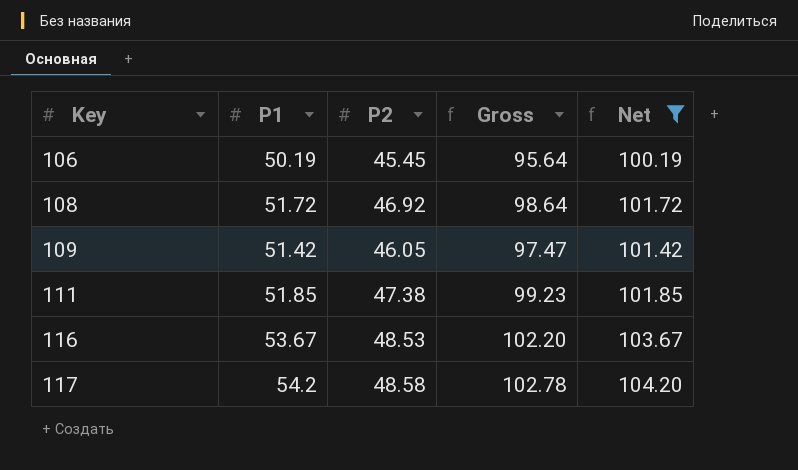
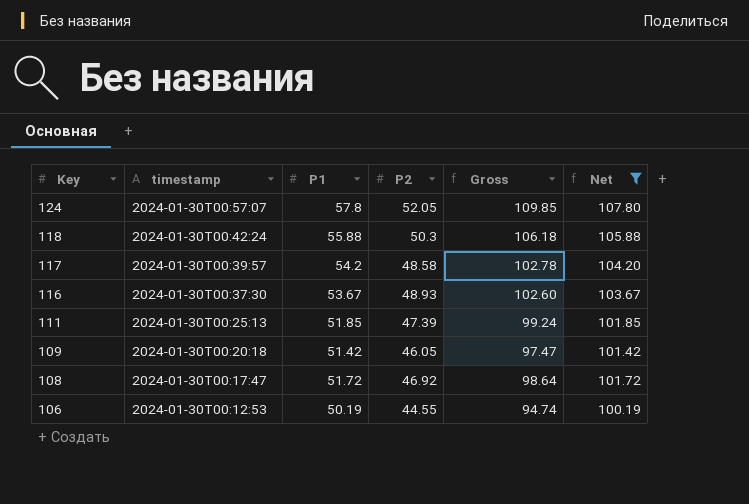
row order: Key ascending -> Key descending
column timestamp | position: none -> 2
row 124: none -> 2024-01-30T00:57:07 | 57.8 | 52.05 | 109.85 | 107.80
row 118: none -> 2024-01-30T00:42:24 | 55.88 | 50.3 | 106.18 | 105.88
116 | P2: 48.53 -> 48.93
116 | Gross: 102.20 -> 102.60
111 | P2: 47.38 -> 47.39
111 | Gross: 99.23 -> 99.24
106 | P2: 45.45 -> 44.55
106 | Gross: 95.64 -> 94.74

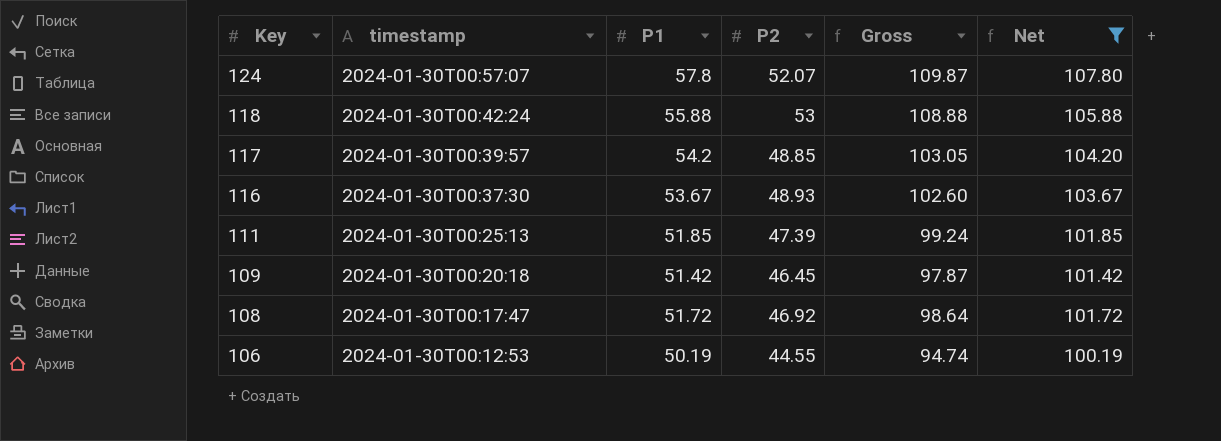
124 | P2: 52.05 -> 52.07
124 | Gross: 109.85 -> 109.87
118 | P2: 50.3 -> 53
118 | Gross: 106.18 -> 108.88
117 | P2: 48.58 -> 48.85
117 | Gross: 102.78 -> 103.05
109 | P2: 46.05 -> 46.45
109 | Gross: 97.47 -> 97.87

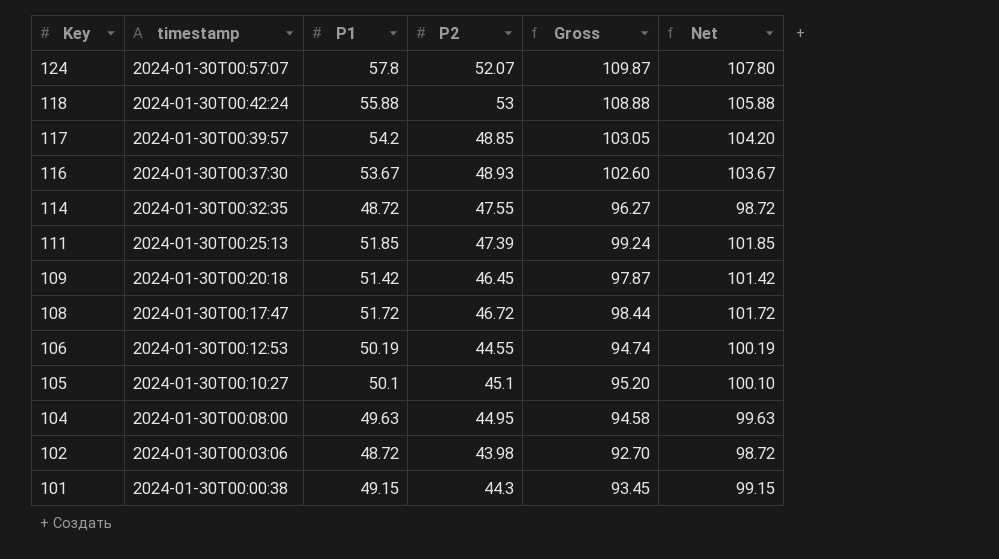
filter: Net >= 100.19 -> none
108 | P2: 46.92 -> 46.72
108 | Gross: 98.64 -> 98.44

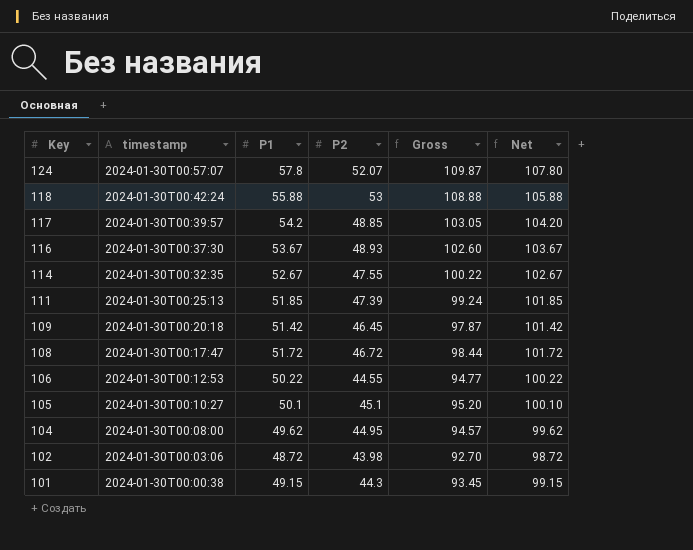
114 | P1: 48.72 -> 52.67
114 | Gross: 96.27 -> 100.22
114 | Net: 98.72 -> 102.67
106 | P1: 50.19 -> 50.22
106 | Gross: 94.74 -> 94.77
106 | Net: 100.19 -> 100.22
104 | P1: 49.63 -> 49.62
104 | Gross: 94.58 -> 94.57
104 | Net: 99.63 -> 99.62

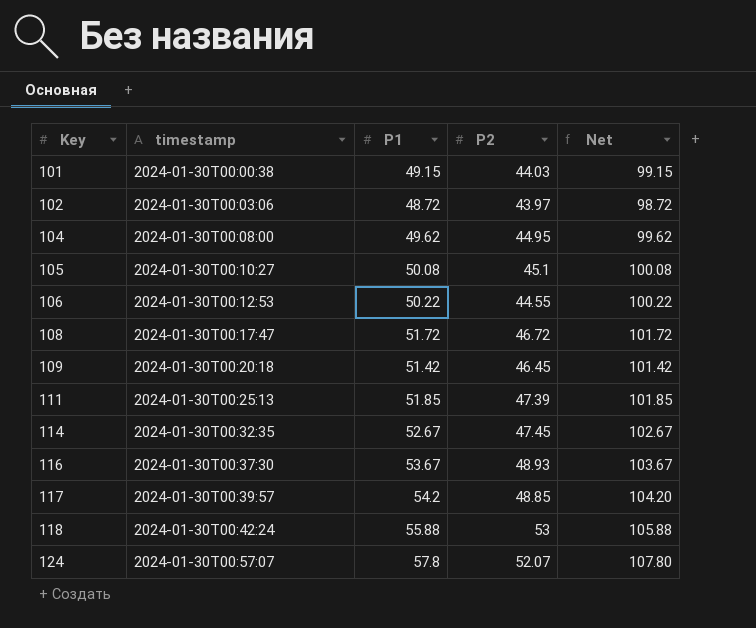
row order: Key descending -> Key ascending
column Gross | formula: [P1] + [P2] -> none
101 | P2: 44.3 -> 44.03
102 | P2: 43.98 -> 43.97
105 | P1: 50.1 -> 50.08
105 | Net: 100.10 -> 100.08
114 | P2: 47.55 -> 47.45

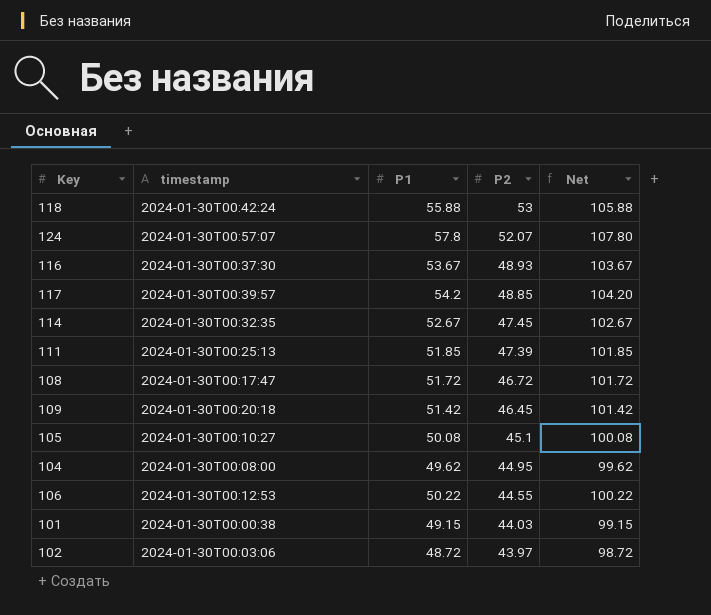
row order: Key ascending -> P2 descending

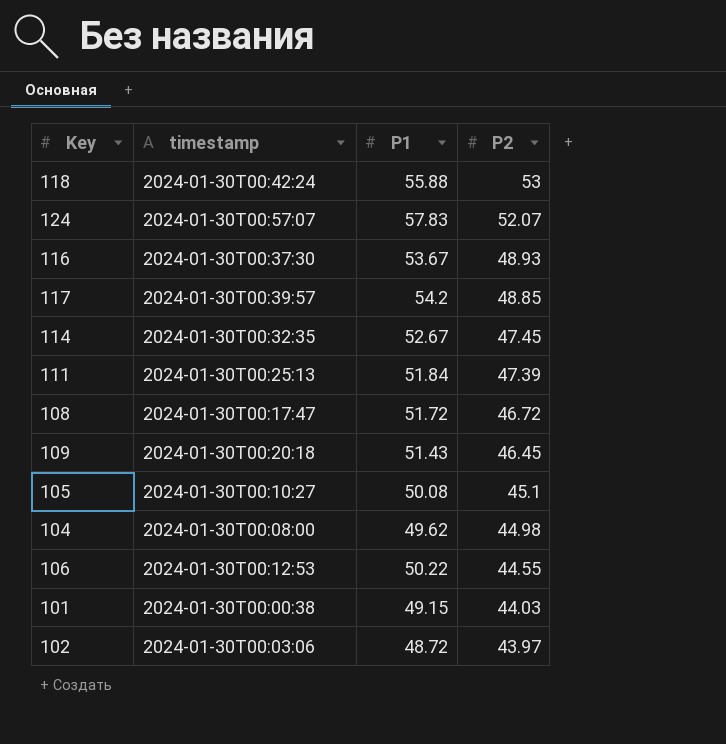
column Net | formula: [P1] + 50 -> none
124 | P1: 57.8 -> 57.83
111 | P1: 51.85 -> 51.84
109 | P1: 51.42 -> 51.43
104 | P2: 44.95 -> 44.98

